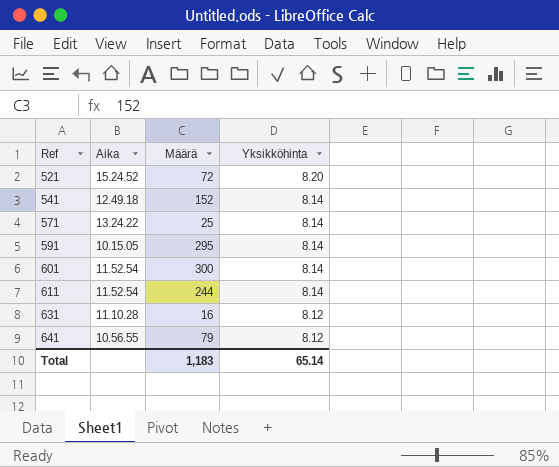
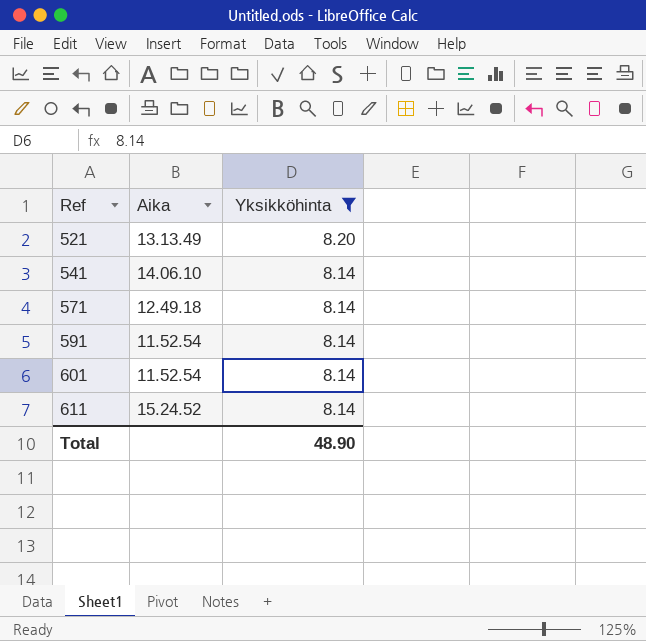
filter: none -> Yksikköhinta != 8.12
column Määrä | position: 3 -> none
521 | Aika: 15.24.52 -> 13.13.49
541 | Aika: 12.49.18 -> 14.06.10
571 | Aika: 13.24.22 -> 12.49.18
591 | Aika: 10.15.05 -> 11.52.54
611 | Aika: 11.52.54 -> 15.24.52
Total | Yksikköhinta: 65.14 -> 48.90

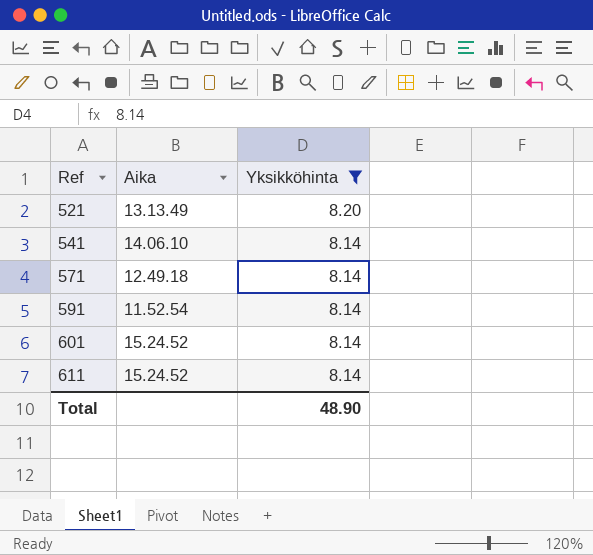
601 | Aika: 11.52.54 -> 15.24.52

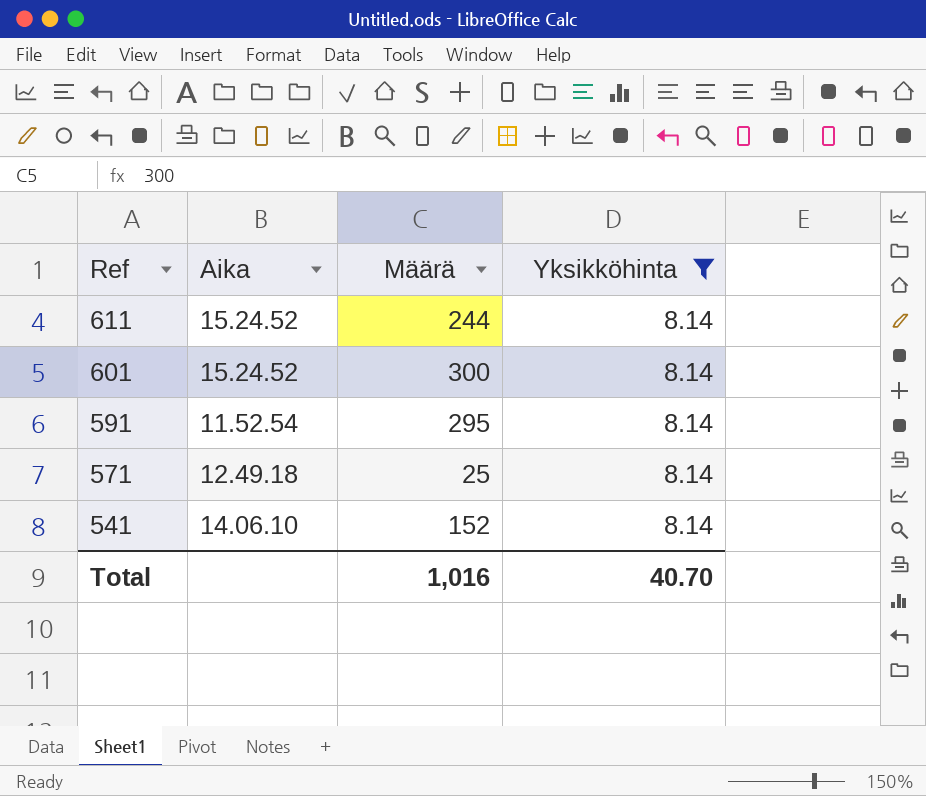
row order: Ref ascending -> Ref descending
column Määrä | position: none -> 3
row 521: 13.13.49 | 8.20 -> none
Total | Yksikköhinta: 48.90 -> 40.70

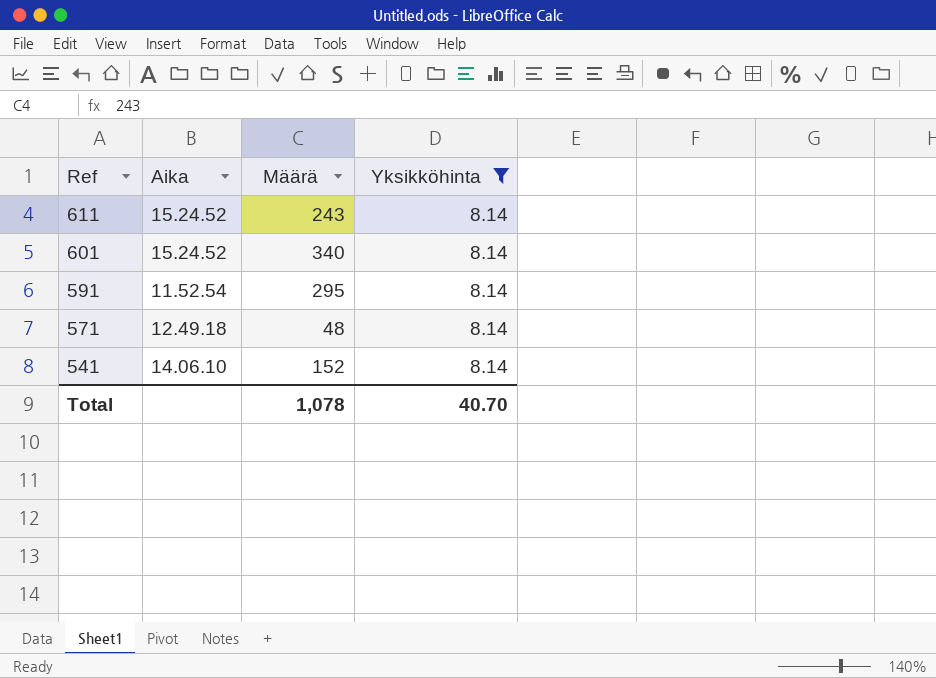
611 | Määrä: 244 -> 243
601 | Määrä: 300 -> 340
571 | Määrä: 25 -> 48
Total | Määrä: 1,016 -> 1,078

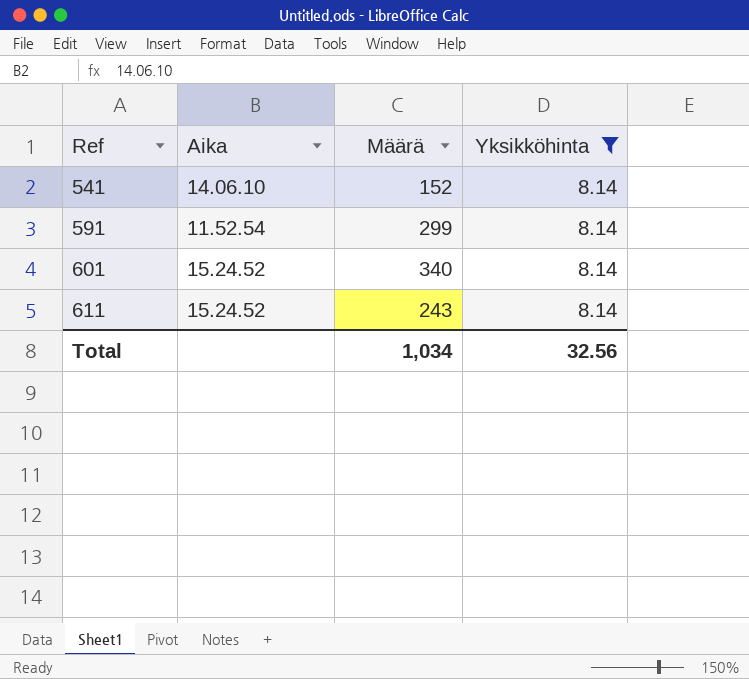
row order: Ref descending -> Ref ascending
row 571: 12.49.18 | 48 | 8.14 -> none
591 | Määrä: 295 -> 299
Total | Määrä: 1,078 -> 1,034
Total | Yksikköhinta: 40.70 -> 32.56

